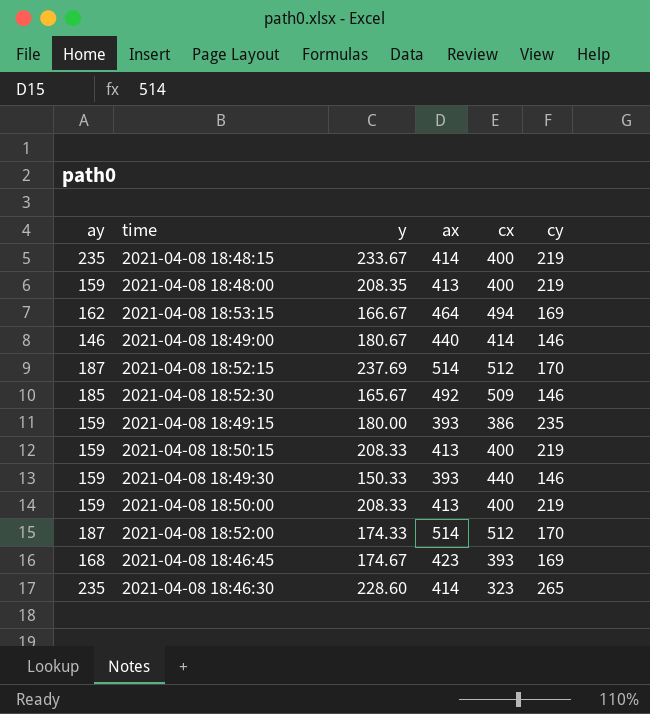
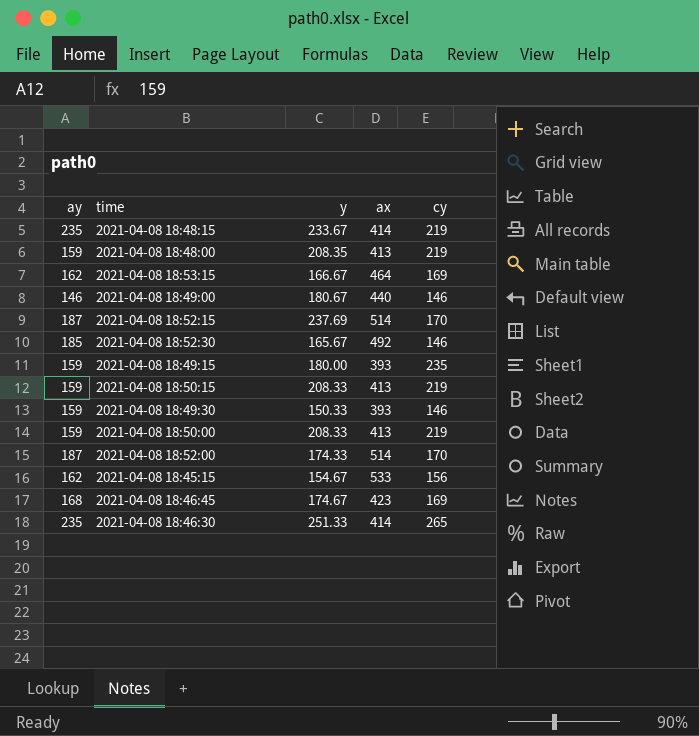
column cx | position: 5 -> none
row 2021-04-08 18:45:15: none -> 162 | 154.67 | 533 | 156
2021-04-08 18:46:30 | y: 228.60 -> 251.33

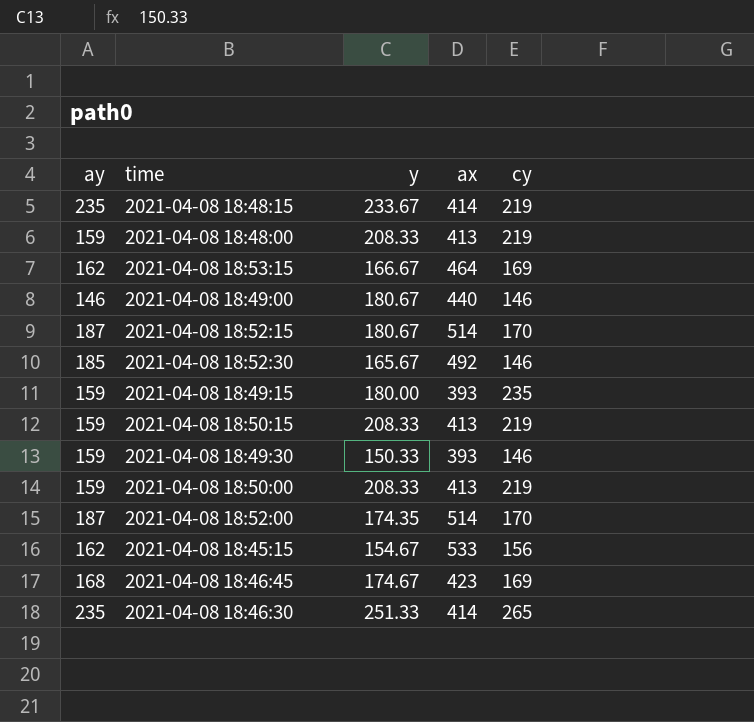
2021-04-08 18:48:00 | y: 208.35 -> 208.33
2021-04-08 18:52:15 | y: 237.69 -> 180.67
2021-04-08 18:52:00 | y: 174.33 -> 174.35

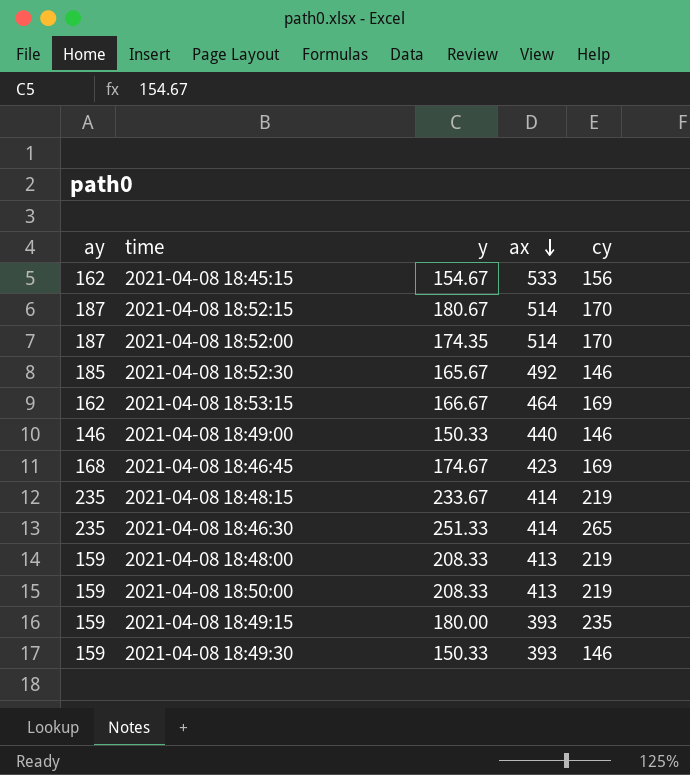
row order: none -> ax descending
row 2021-04-08 18:50:15: 159 | 208.33 | 413 | 219 -> none
2021-04-08 18:49:00 | y: 180.67 -> 150.33

